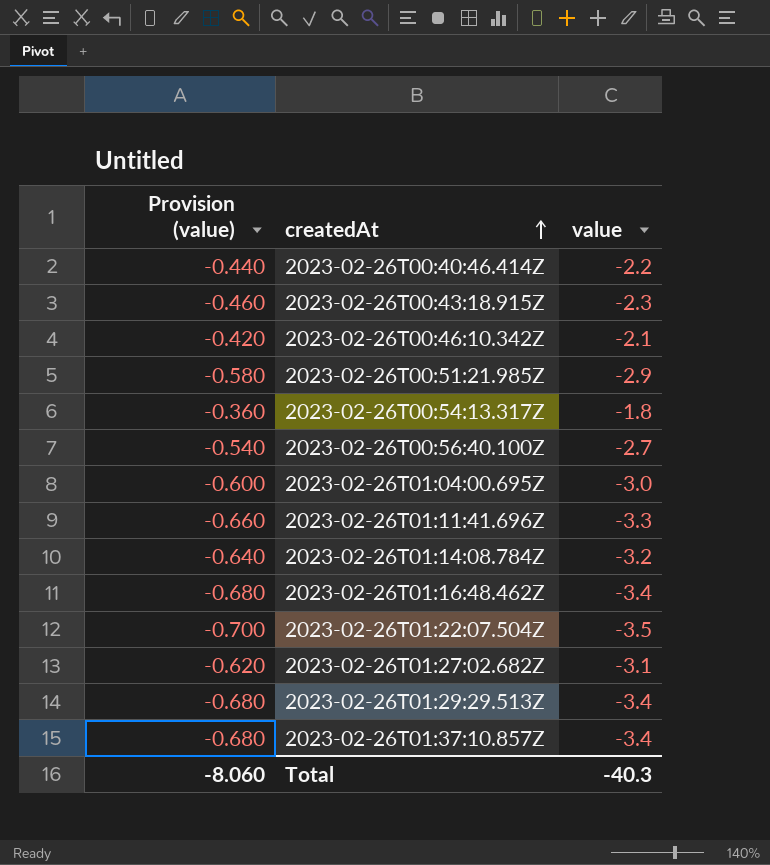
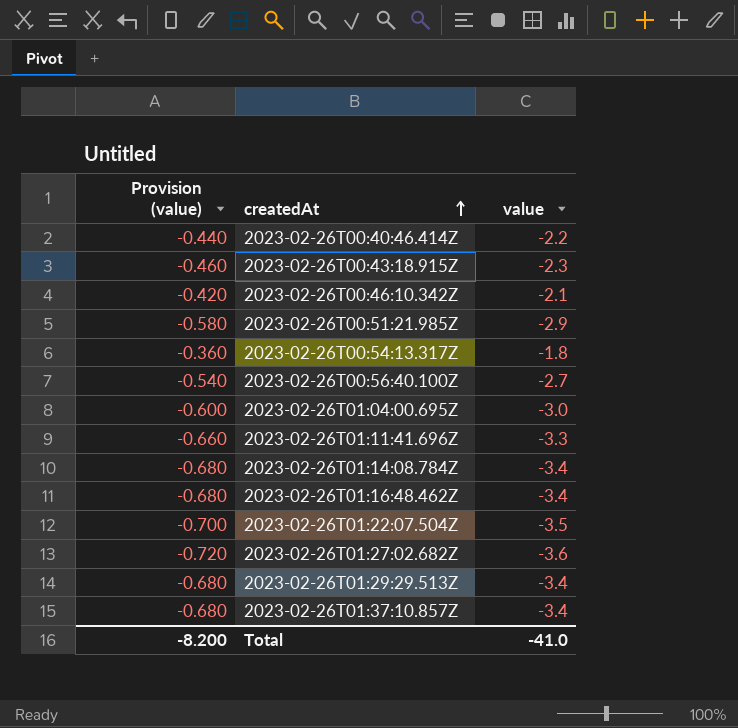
2023-02-26T01:14:08.784Z | Provision (value): -0.640 -> -0.680
2023-02-26T01:14:08.784Z | value: -3.2 -> -3.4
2023-02-26T01:27:02.682Z | Provision (value): -0.620 -> -0.720
2023-02-26T01:27:02.682Z | value: -3.1 -> -3.6
Total | Provision (value): -8.060 -> -8.200
Total | value: -40.3 -> -41.0

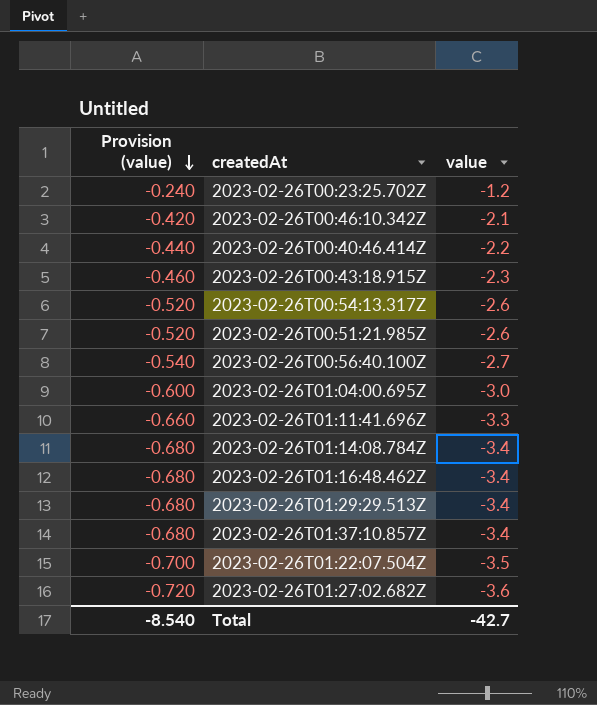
row order: createdAt ascending -> Provision (value) descending
row 2023-02-26T00:23:25.702Z: none -> -0.240 | -1.2
2023-02-26T00:54:13.317Z | Provision (value): -0.360 -> -0.520
2023-02-26T00:54:13.317Z | value: -1.8 -> -2.6
2023-02-26T00:51:21.985Z | Provision (value): -0.580 -> -0.520
2023-02-26T00:51:21.985Z | value: -2.9 -> -2.6
Total | Provision (value): -8.200 -> -8.540
Total | value: -41.0 -> -42.7

